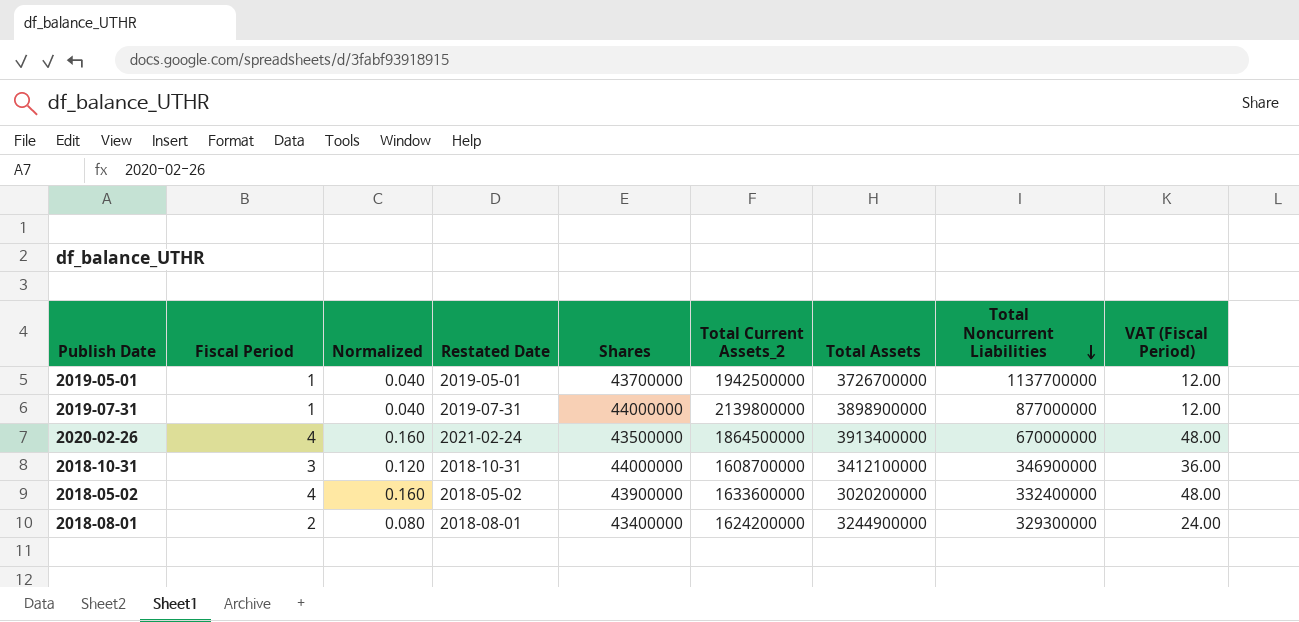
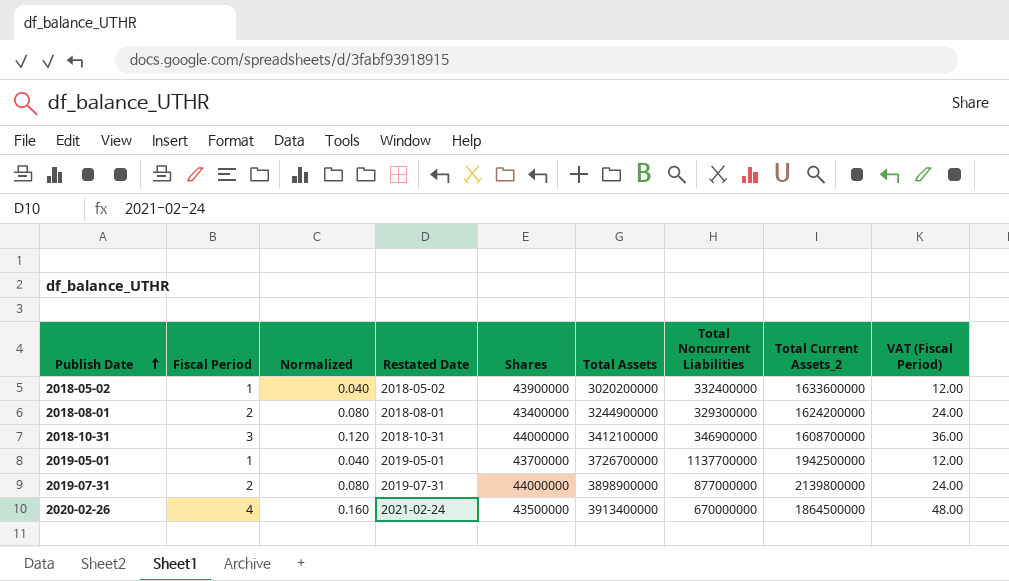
row order: Total Noncurrent Liabilities descending -> Publish Date ascending
column Total Current Assets_2 | position: 6 -> 8
2018-05-02 | Fiscal Period: 4 -> 1
2018-05-02 | Normalized: 0.160 -> 0.040
2018-05-02 | VAT (Fiscal Period): 48.00 -> 12.00
2019-07-31 | Fiscal Period: 1 -> 2
2019-07-31 | Normalized: 0.040 -> 0.080
2019-07-31 | VAT (Fiscal Period): 12.00 -> 24.00

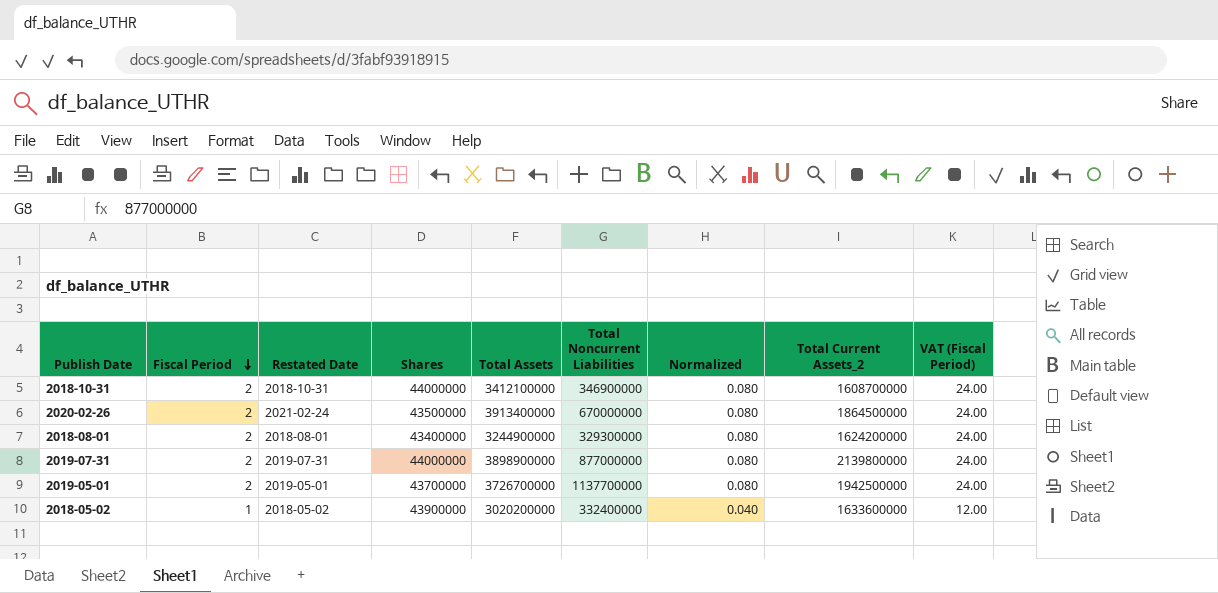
row order: Publish Date ascending -> Fiscal Period descending
column Normalized | position: 3 -> 7
2018-10-31 | Fiscal Period: 3 -> 2
2018-10-31 | Normalized: 0.120 -> 0.080
2018-10-31 | VAT (Fiscal Period): 36.00 -> 24.00
2020-02-26 | Fiscal Period: 4 -> 2
2020-02-26 | Normalized: 0.160 -> 0.080
2020-02-26 | VAT (Fiscal Period): 48.00 -> 24.00
2019-05-01 | Fiscal Period: 1 -> 2
2019-05-01 | Normalized: 0.040 -> 0.080
2019-05-01 | VAT (Fiscal Period): 12.00 -> 24.00

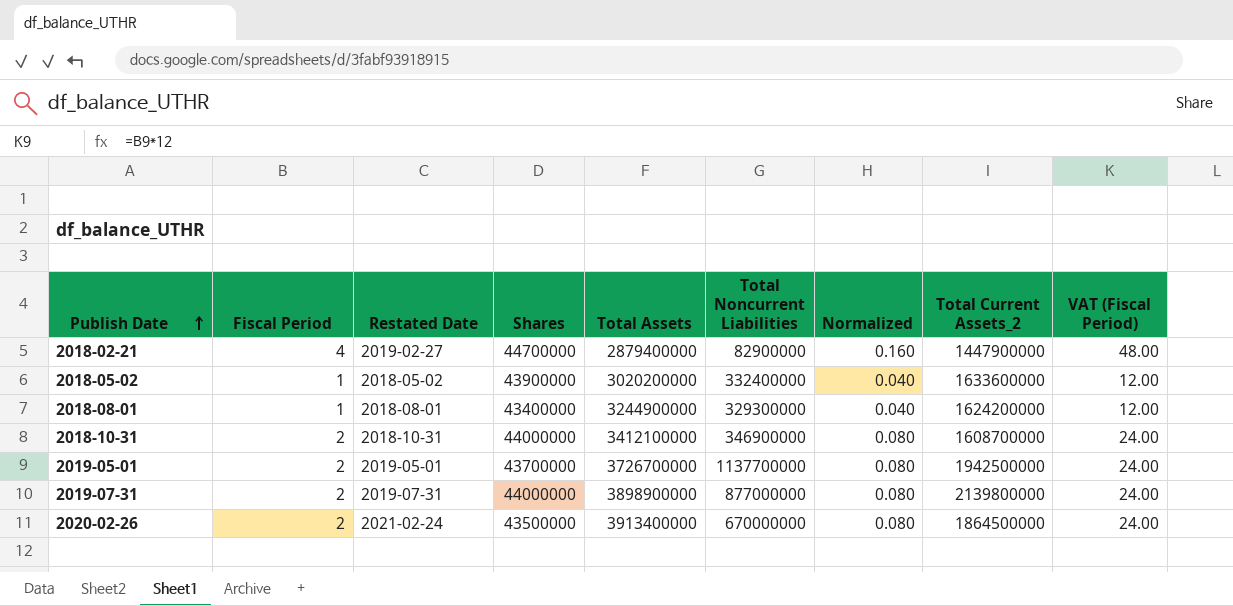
row order: Fiscal Period descending -> Publish Date ascending
row 2018-02-21: none -> 4 | 2019-02-27 | 44700000 | 2879400000 | 82900000 | 0.160 | 1447900000 | 48.00
2018-08-01 | Fiscal Period: 2 -> 1
2018-08-01 | Normalized: 0.080 -> 0.040
2018-08-01 | VAT (Fiscal Period): 24.00 -> 12.00

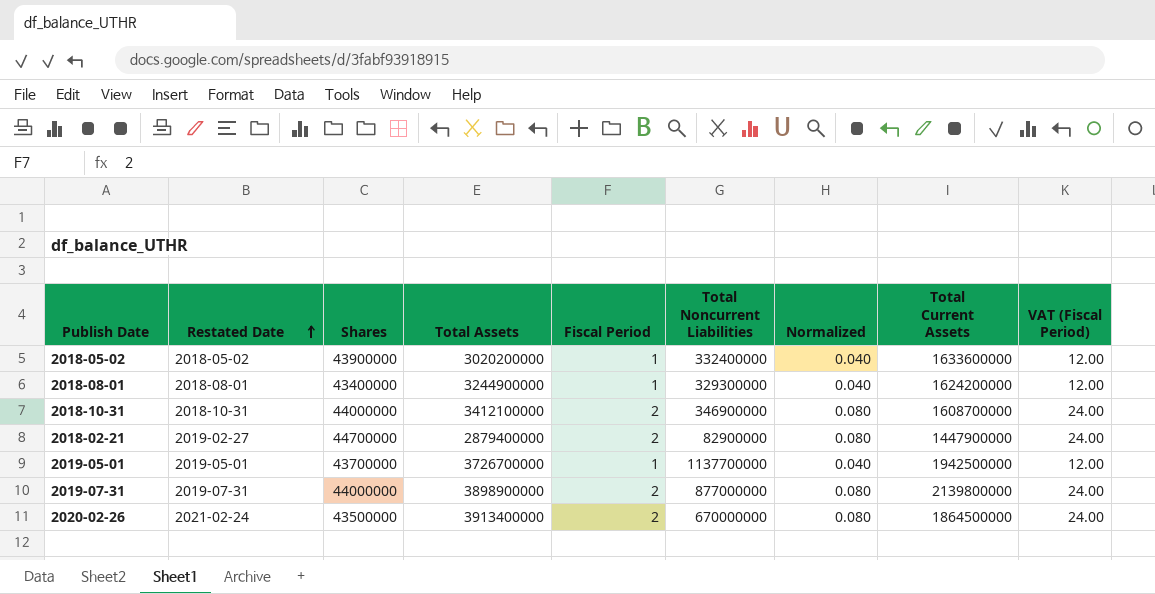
row order: Publish Date ascending -> Restated Date ascending
column Fiscal Period | position: 2 -> 5
column name: Total Current Assets_2 -> Total Current Assets
2018-02-21 | Fiscal Period: 4 -> 2
2018-02-21 | Normalized: 0.160 -> 0.080
2018-02-21 | VAT (Fiscal Period): 48.00 -> 24.00
2019-05-01 | Fiscal Period: 2 -> 1
2019-05-01 | Normalized: 0.080 -> 0.040
2019-05-01 | VAT (Fiscal Period): 24.00 -> 12.00

